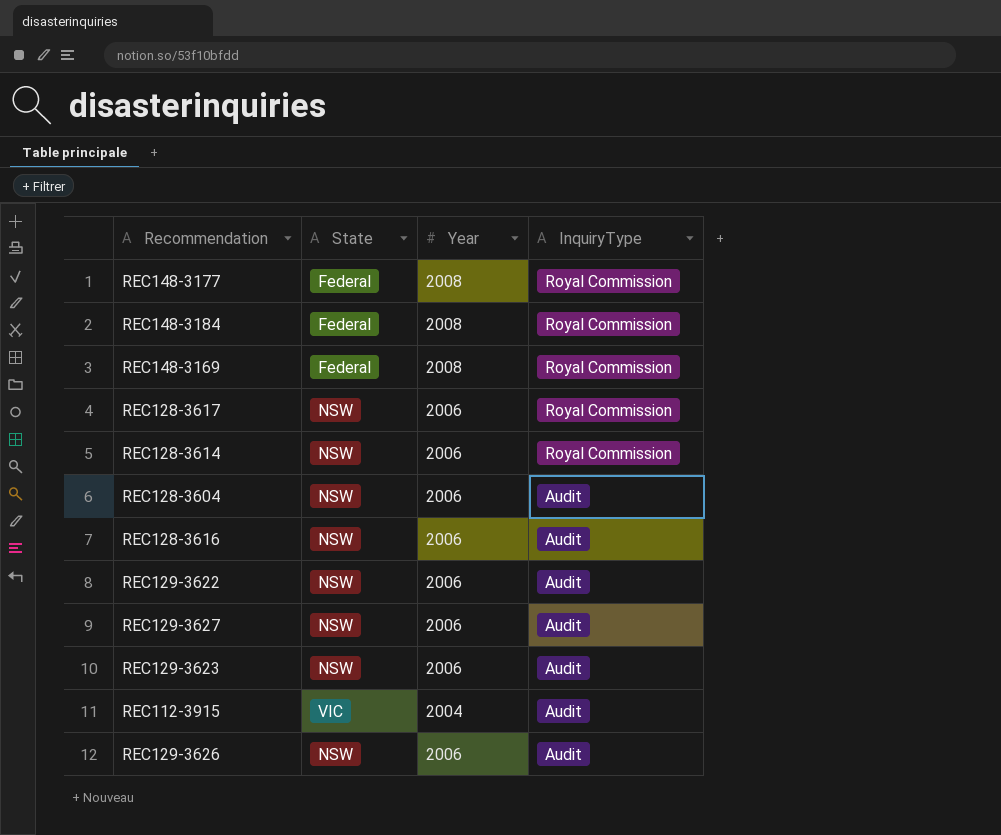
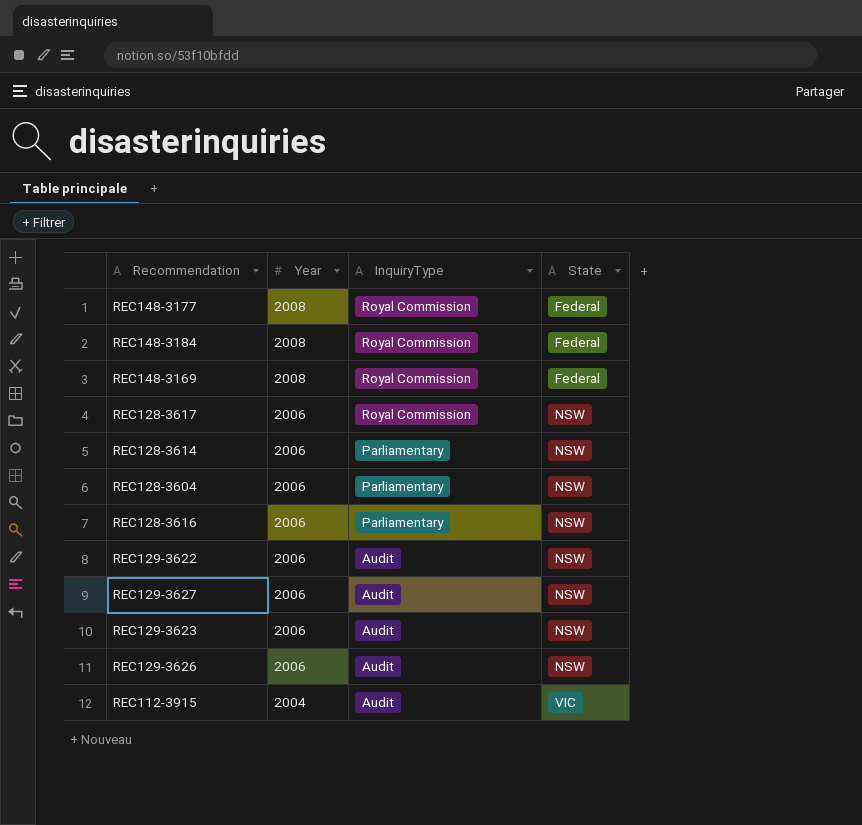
row order: InquiryType descending -> Year descending
column State | position: 2 -> 4
REC128-3614 | InquiryType: Royal Commission -> Parliamentary
REC128-3604 | InquiryType: Audit -> Parliamentary
REC128-3616 | InquiryType: Audit -> Parliamentary

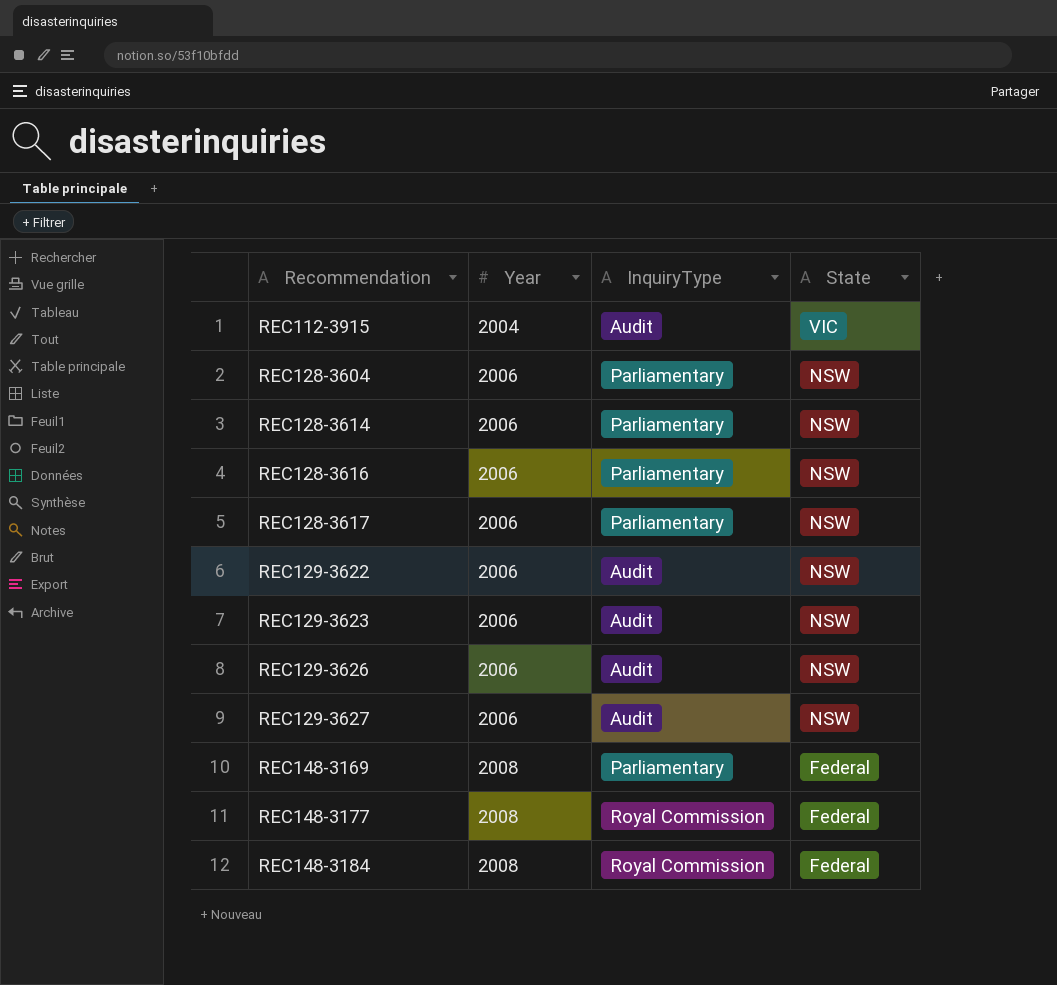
row order: Year descending -> Recommendation ascending
REC128-3617 | InquiryType: Royal Commission -> Parliamentary
REC148-3169 | InquiryType: Royal Commission -> Parliamentary

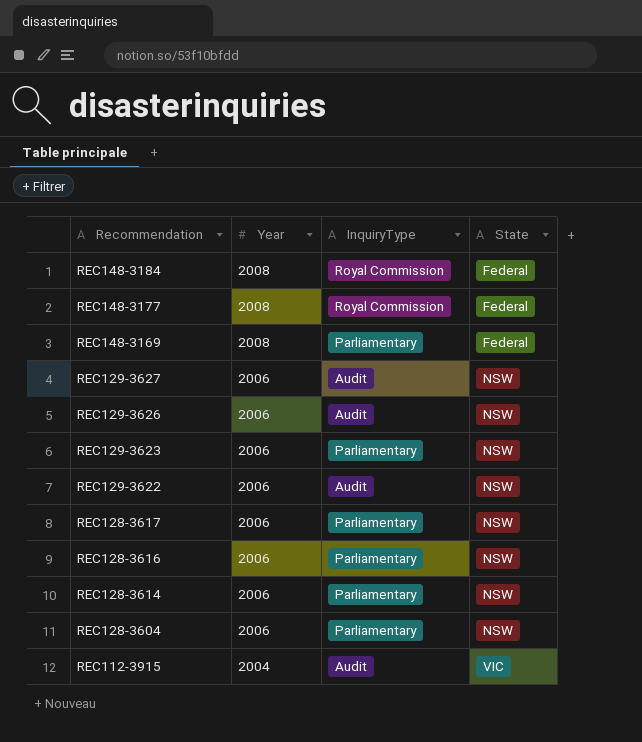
row order: Recommendation ascending -> Recommendation descending
REC129-3623 | InquiryType: Audit -> Parliamentary

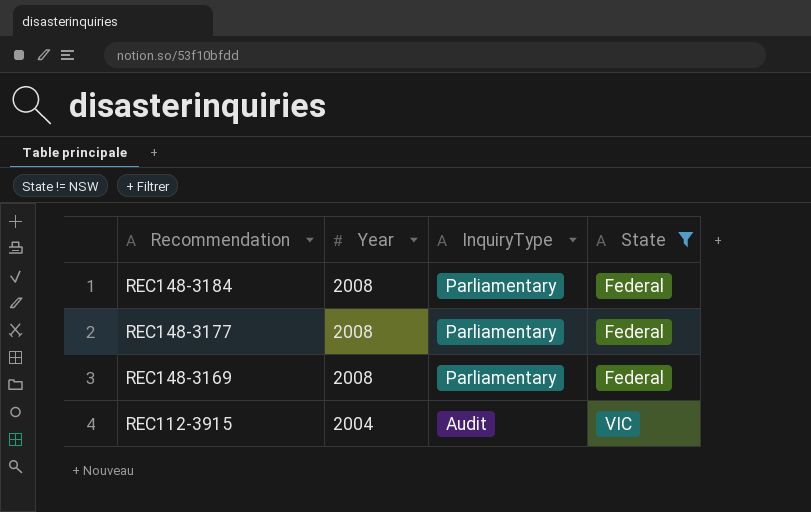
filter: none -> State != NSW
REC148-3184 | InquiryType: Royal Commission -> Parliamentary
REC148-3177 | InquiryType: Royal Commission -> Parliamentary

